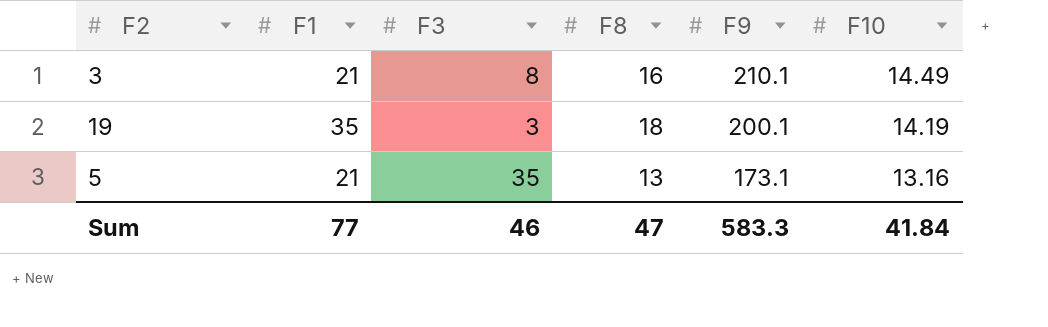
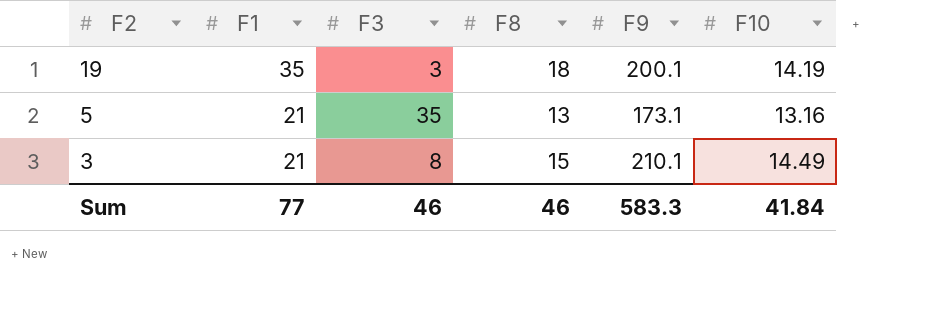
row order: F9 descending -> F2 descending
3 | F8: 16 -> 15
Sum | F8: 47 -> 46

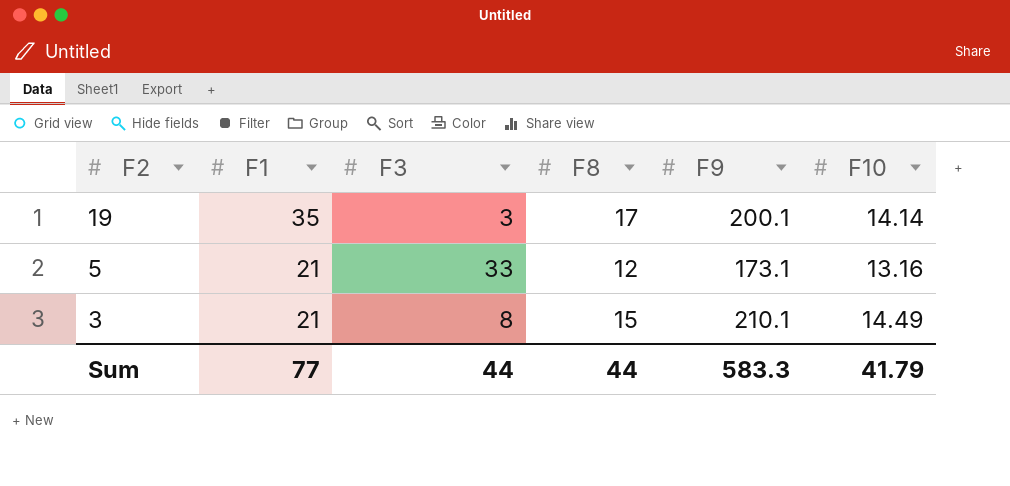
19 | F8: 18 -> 17
19 | F10: 14.19 -> 14.14
5 | F3: 35 -> 33
5 | F8: 13 -> 12
Sum | F3: 46 -> 44
Sum | F8: 46 -> 44
Sum | F10: 41.84 -> 41.79

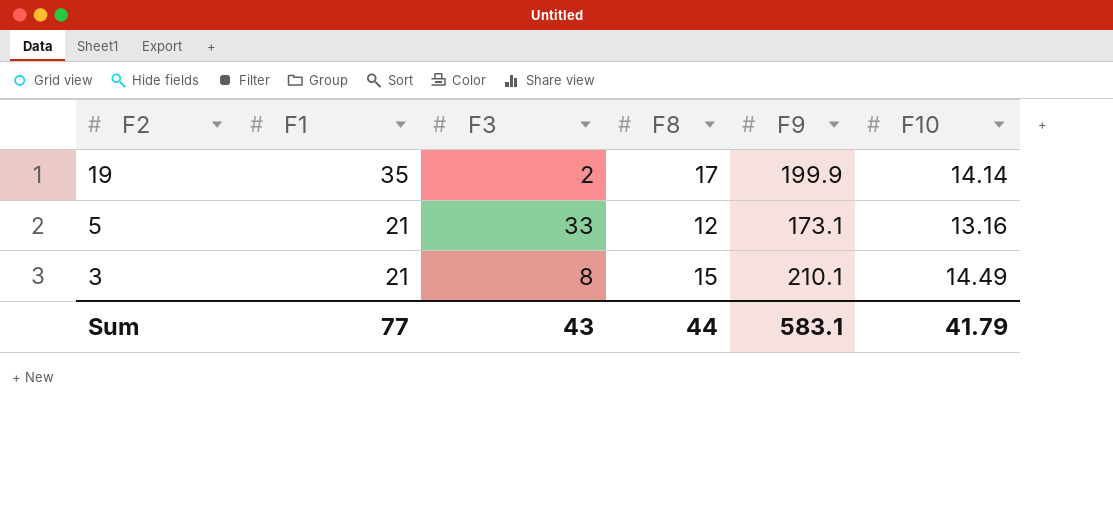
19 | F3: 3 -> 2
19 | F9: 200.1 -> 199.9
Sum | F3: 44 -> 43
Sum | F9: 583.3 -> 583.1

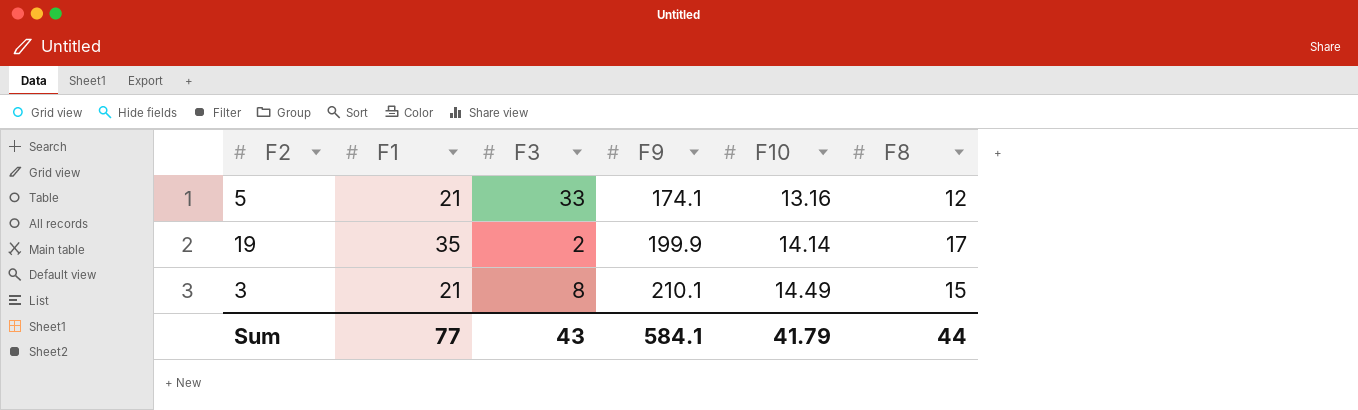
row order: F2 descending -> F9 ascending
column F8 | position: 4 -> 6
5 | F9: 173.1 -> 174.1
Sum | F9: 583.1 -> 584.1

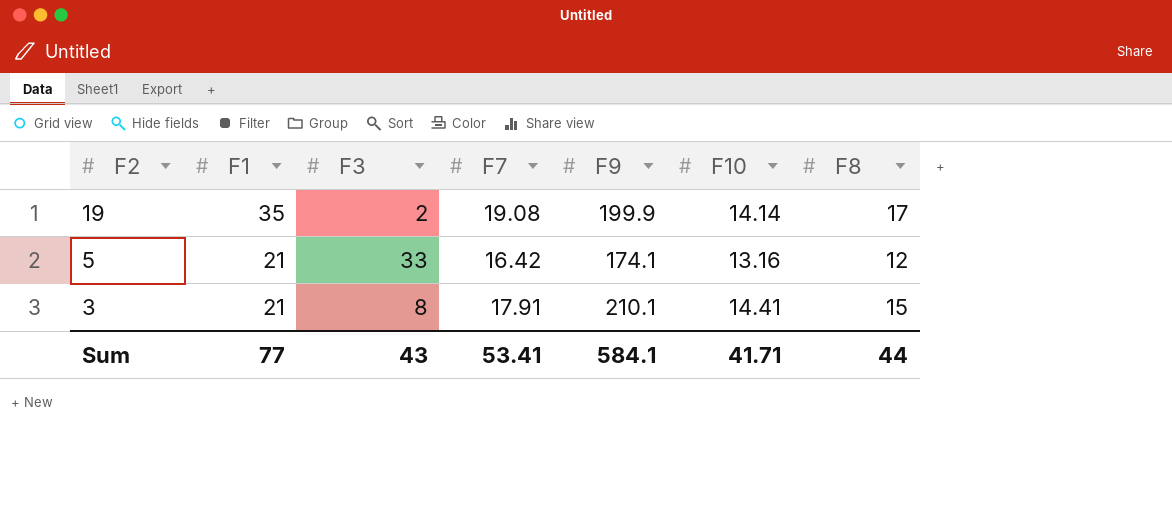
row order: F9 ascending -> F2 descending
column F7 | position: none -> 4
3 | F10: 14.49 -> 14.41
Sum | F10: 41.79 -> 41.71

